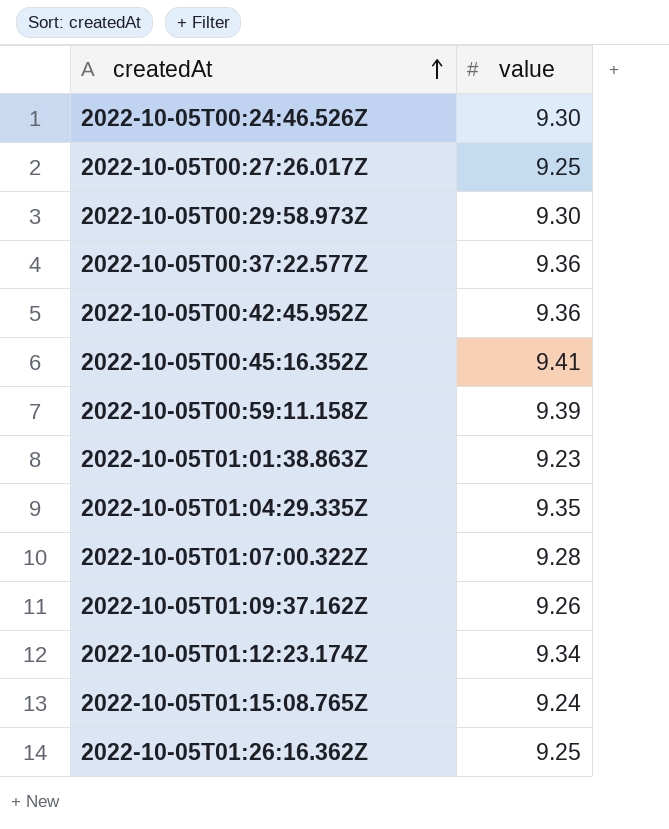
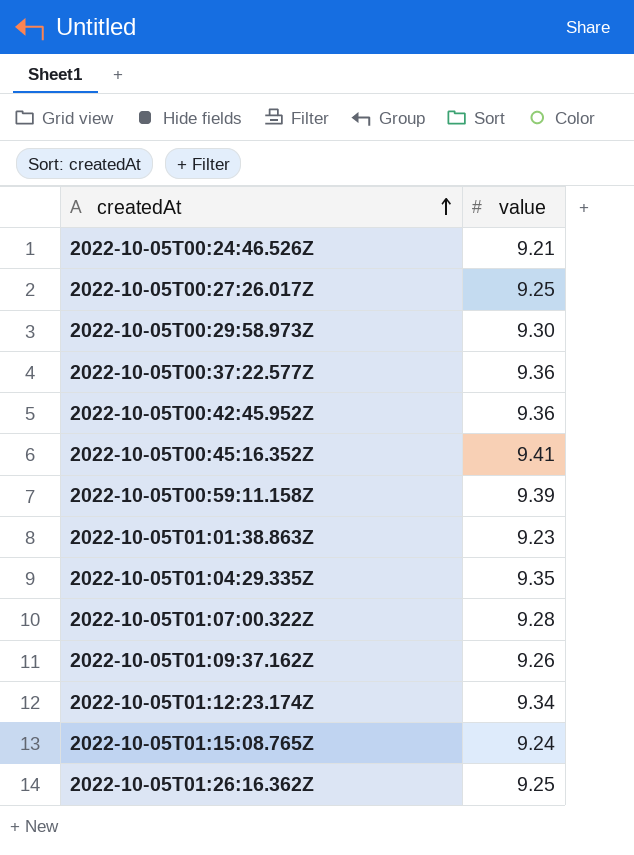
2022-10-05T00:24:46.526Z | value: 9.30 -> 9.21

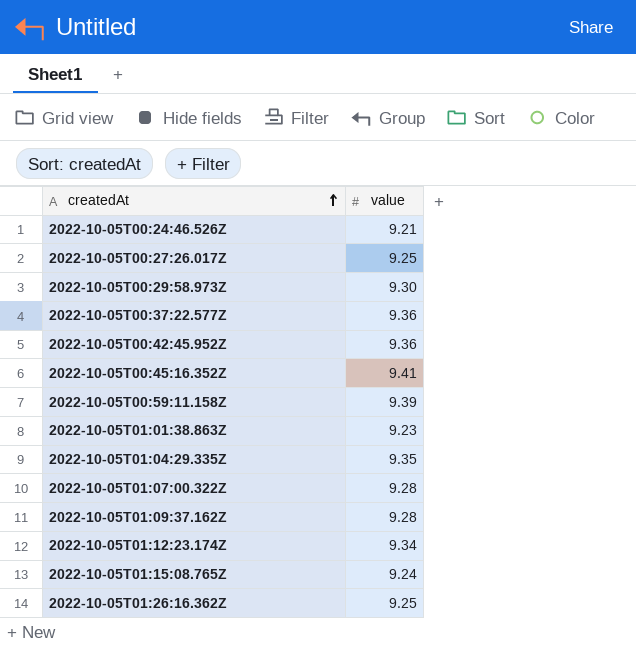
2022-10-05T01:09:37.162Z | value: 9.26 -> 9.28

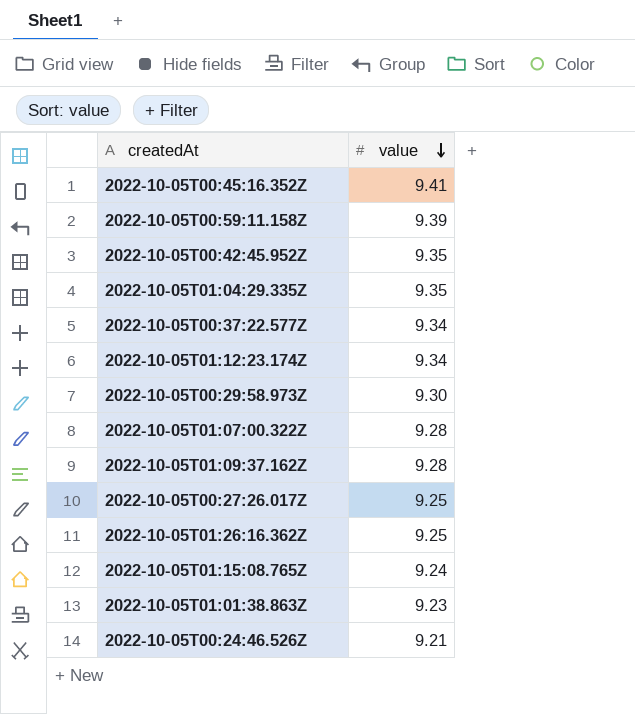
row order: createdAt ascending -> value descending
2022-10-05T00:42:45.952Z | value: 9.36 -> 9.35
2022-10-05T00:37:22.577Z | value: 9.36 -> 9.34

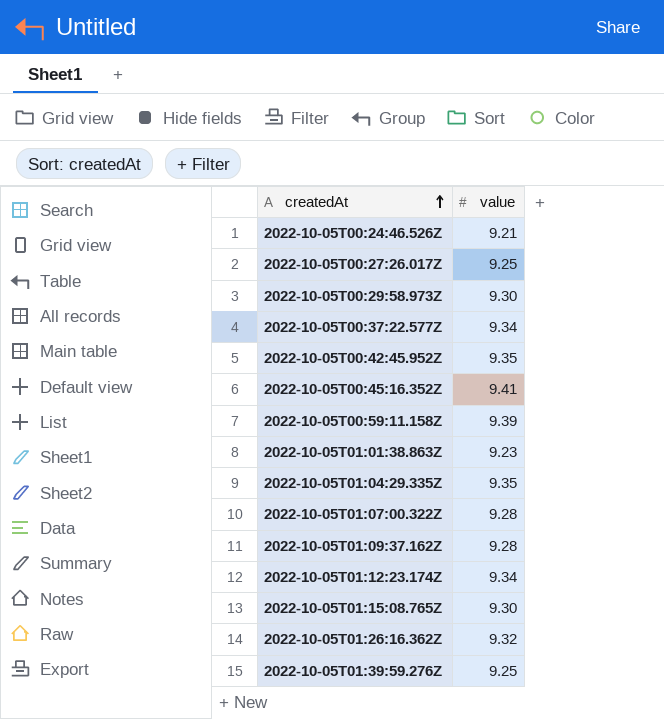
row order: value descending -> createdAt ascending
2022-10-05T01:15:08.765Z | value: 9.24 -> 9.30
2022-10-05T01:26:16.362Z | value: 9.25 -> 9.32
row 2022-10-05T01:39:59.276Z: none -> 9.25

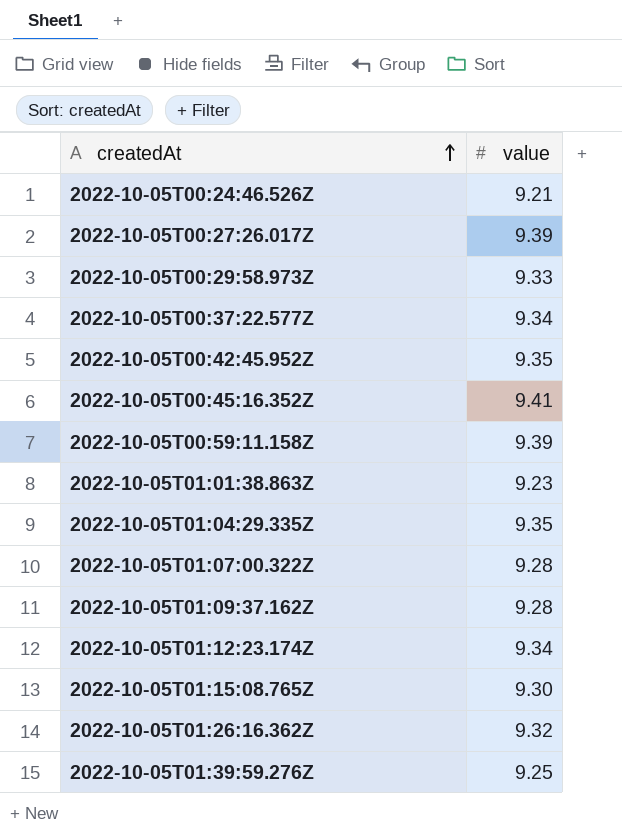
2022-10-05T00:27:26.017Z | value: 9.25 -> 9.39
2022-10-05T00:29:58.973Z | value: 9.30 -> 9.33

